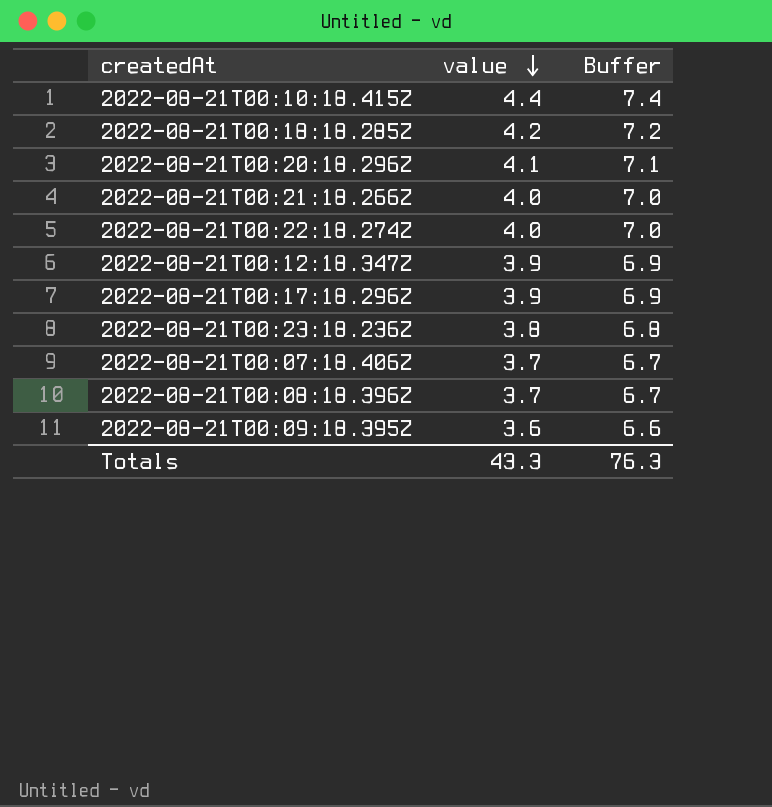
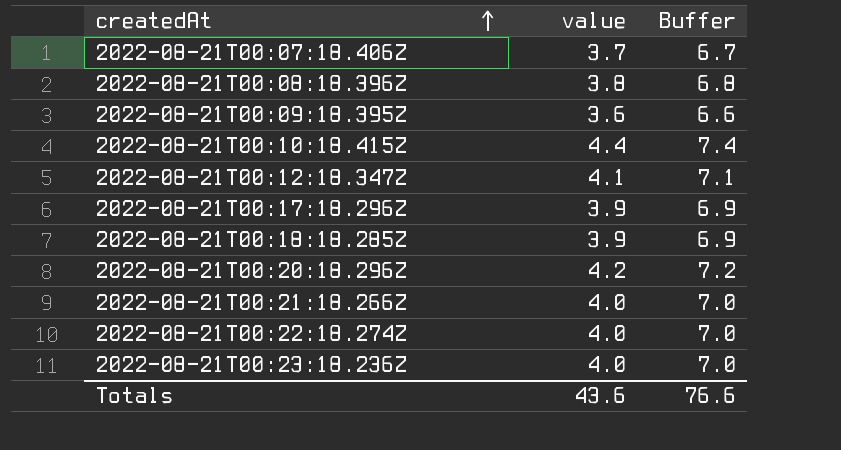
row order: value descending -> createdAt ascending
2022-08-21T00:08:18.396Z | value: 3.7 -> 3.8
2022-08-21T00:08:18.396Z | Buffer: 6.7 -> 6.8
2022-08-21T00:12:18.347Z | value: 3.9 -> 4.1
2022-08-21T00:12:18.347Z | Buffer: 6.9 -> 7.1
2022-08-21T00:18:18.285Z | value: 4.2 -> 3.9
2022-08-21T00:18:18.285Z | Buffer: 7.2 -> 6.9
2022-08-21T00:20:18.296Z | value: 4.1 -> 4.2
2022-08-21T00:20:18.296Z | Buffer: 7.1 -> 7.2
2022-08-21T00:23:18.236Z | value: 3.8 -> 4.0
2022-08-21T00:23:18.236Z | Buffer: 6.8 -> 7.0
Totals | value: 43.3 -> 43.6
Totals | Buffer: 76.3 -> 76.6

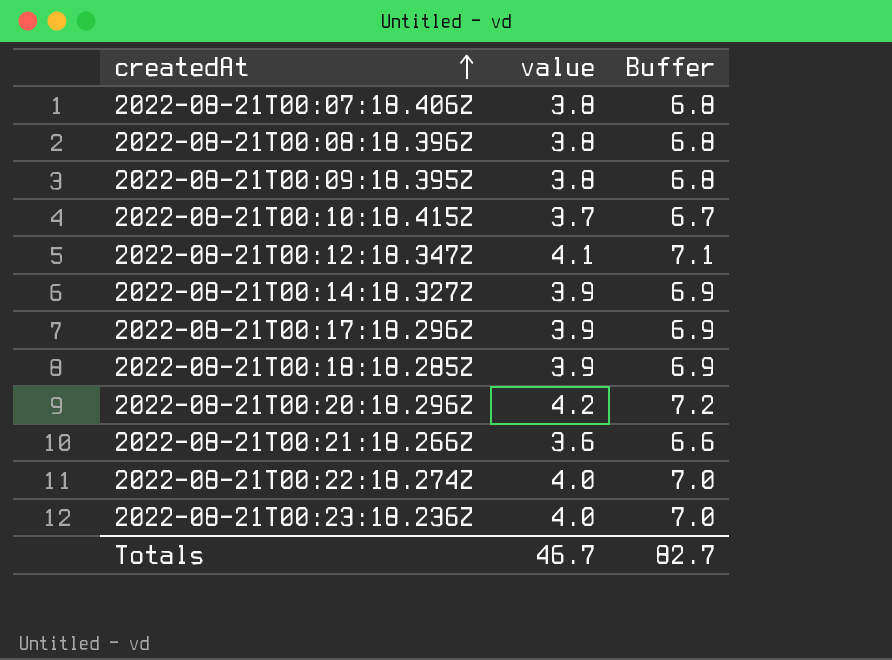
2022-08-21T00:07:18.406Z | value: 3.7 -> 3.8
2022-08-21T00:07:18.406Z | Buffer: 6.7 -> 6.8
2022-08-21T00:09:18.395Z | value: 3.6 -> 3.8
2022-08-21T00:09:18.395Z | Buffer: 6.6 -> 6.8
2022-08-21T00:10:18.415Z | value: 4.4 -> 3.7
2022-08-21T00:10:18.415Z | Buffer: 7.4 -> 6.7
row 2022-08-21T00:14:18.327Z: none -> 3.9 | 6.9
2022-08-21T00:21:18.266Z | value: 4.0 -> 3.6
2022-08-21T00:21:18.266Z | Buffer: 7.0 -> 6.6
Totals | value: 43.6 -> 46.7
Totals | Buffer: 76.6 -> 82.7

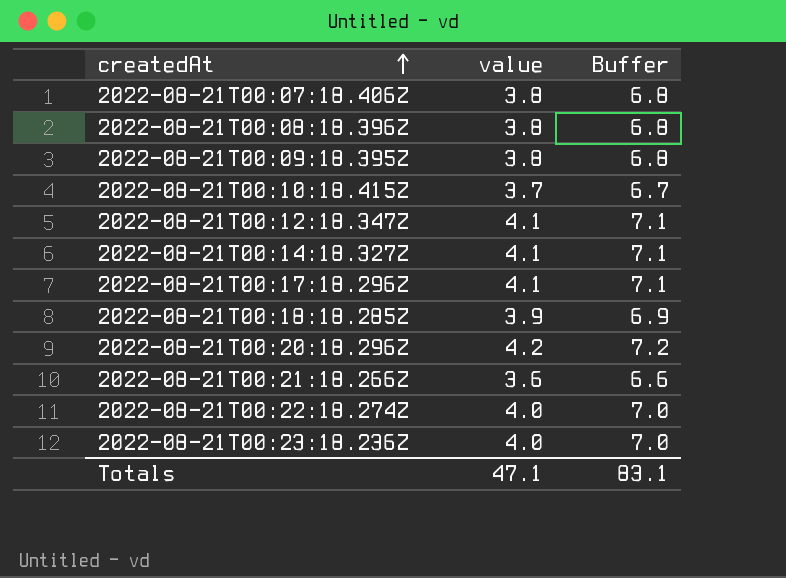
2022-08-21T00:14:18.327Z | value: 3.9 -> 4.1
2022-08-21T00:14:18.327Z | Buffer: 6.9 -> 7.1
2022-08-21T00:17:18.296Z | value: 3.9 -> 4.1
2022-08-21T00:17:18.296Z | Buffer: 6.9 -> 7.1
Totals | value: 46.7 -> 47.1
Totals | Buffer: 82.7 -> 83.1

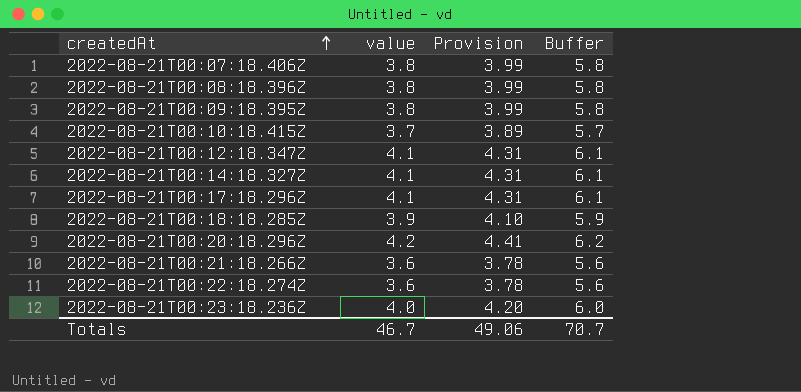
column Provision | formula: none -> [value] * 1.05
column Buffer | formula: [value] + 3 -> [value] + 2
2022-08-21T00:22:18.274Z | value: 4.0 -> 3.6
Totals | value: 47.1 -> 46.7
Totals | Buffer: 83.1 -> 70.7

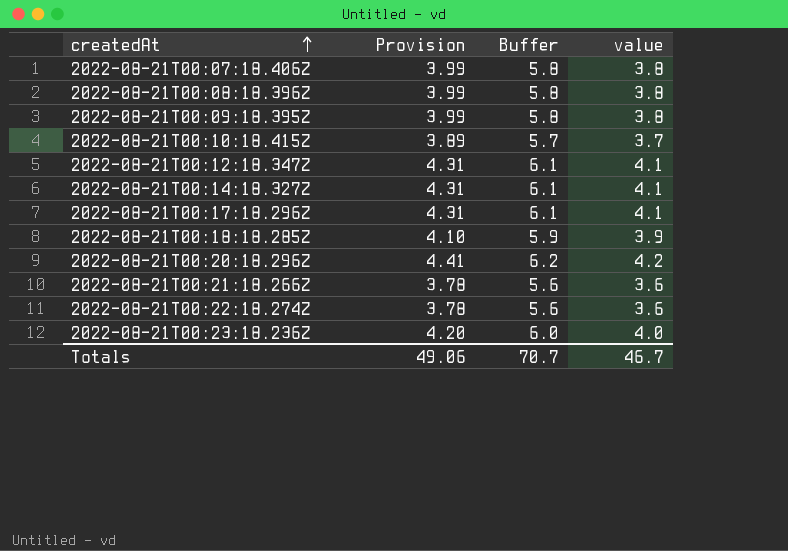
column value | position: 2 -> 4

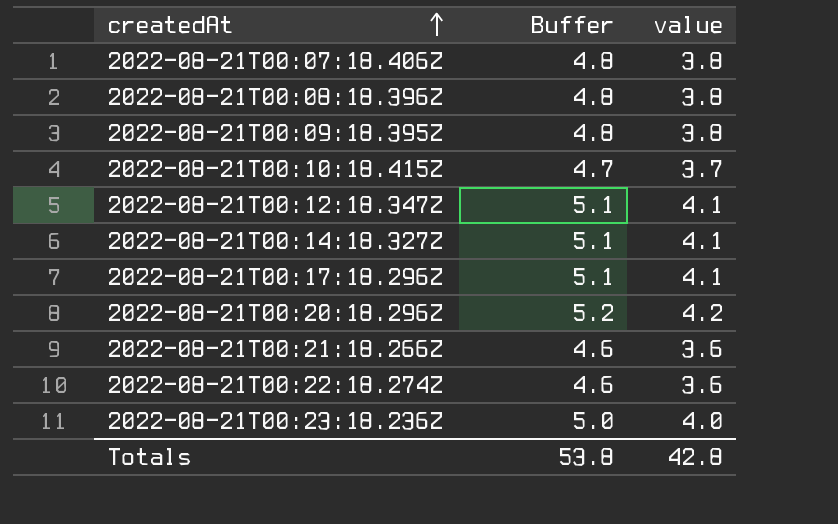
column Provision | formula: [value] * 1.05 -> none
column Buffer | formula: [value] + 2 -> [value] + 1
row 2022-08-21T00:18:18.285Z: 4.10 | 5.9 | 3.9 -> none
Totals | Buffer: 70.7 -> 53.8
Totals | value: 46.7 -> 42.8

